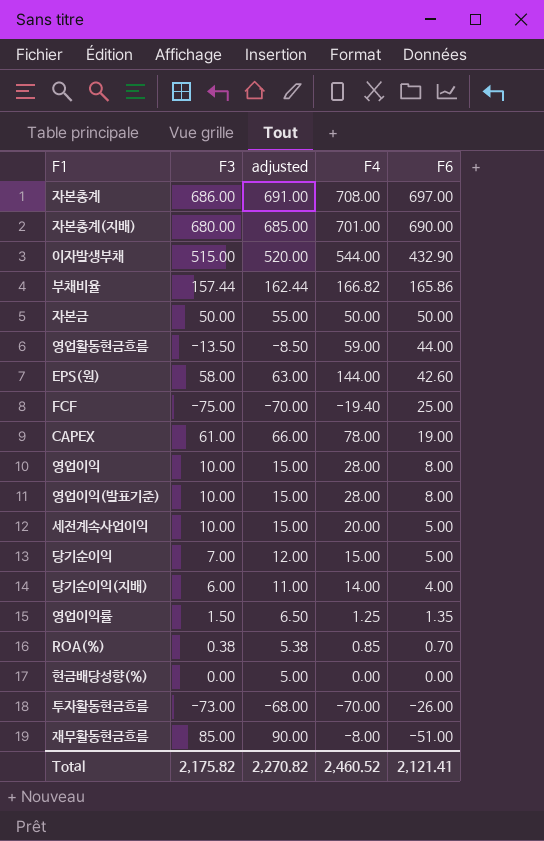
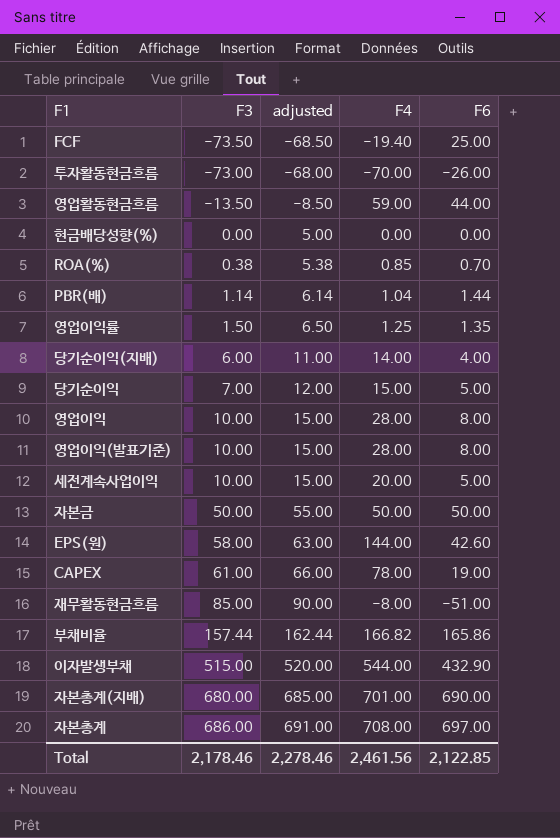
row order: F6 descending -> F3 ascending
FCF | F3: -75.00 -> -73.50
FCF | adjusted: -70.00 -> -68.50
row PBR(배): none -> 1.14 | 6.14 | 1.04 | 1.44
Total | F3: 2,175.82 -> 2,178.46
Total | adjusted: 2,270.82 -> 2,278.46
Total | F4: 2,460.52 -> 2,461.56
Total | F6: 2,121.41 -> 2,122.85

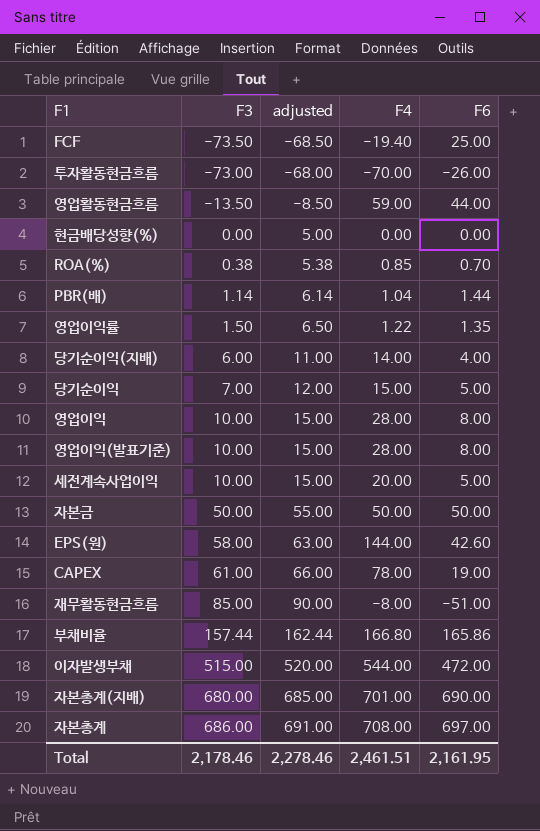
영업이익률 | F4: 1.25 -> 1.22
부채비율 | F4: 166.82 -> 166.80
이자발생부채 | F6: 432.90 -> 472.00
Total | F4: 2,461.56 -> 2,461.51
Total | F6: 2,122.85 -> 2,161.95

